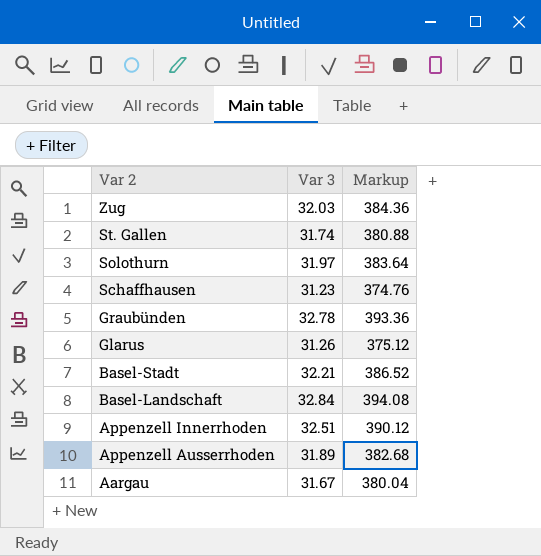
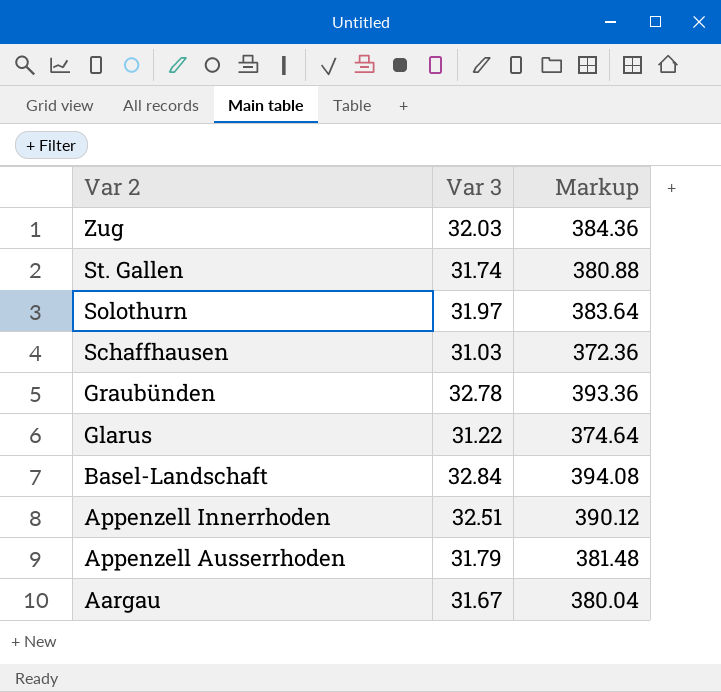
row Basel-Stadt: 32.21 | 386.52 -> none
Schaffhausen | Var 3: 31.23 -> 31.03
Schaffhausen | Markup: 374.76 -> 372.36
Glarus | Var 3: 31.26 -> 31.22
Glarus | Markup: 375.12 -> 374.64
Appenzell Ausserrhoden | Var 3: 31.89 -> 31.79
Appenzell Ausserrhoden | Markup: 382.68 -> 381.48

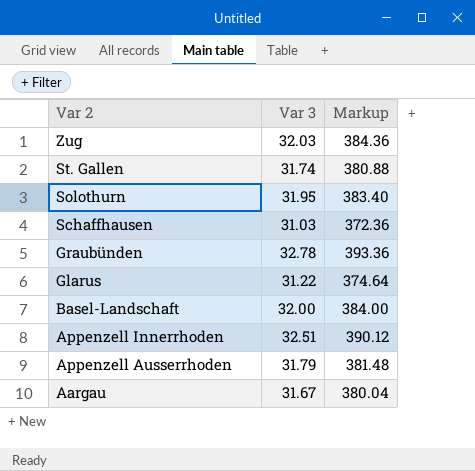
Solothurn | Var 3: 31.97 -> 31.95
Solothurn | Markup: 383.64 -> 383.40
Basel-Landschaft | Var 3: 32.84 -> 32.00
Basel-Landschaft | Markup: 394.08 -> 384.00

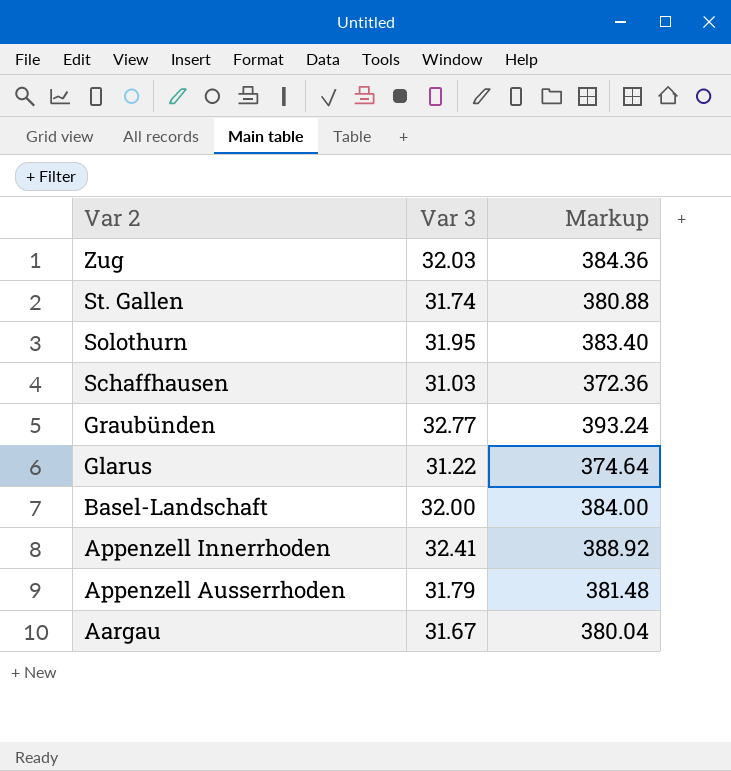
Graubünden | Var 3: 32.78 -> 32.77
Graubünden | Markup: 393.36 -> 393.24
Appenzell Innerrhoden | Var 3: 32.51 -> 32.41
Appenzell Innerrhoden | Markup: 390.12 -> 388.92

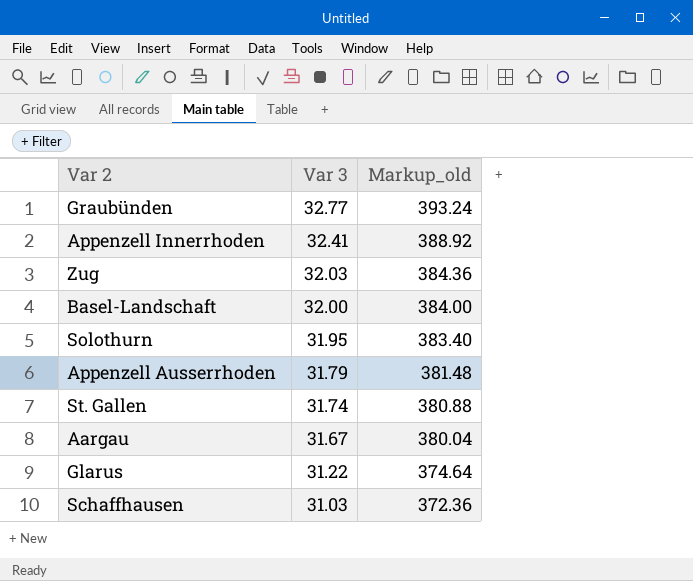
row order: Var 2 descending -> Var 3 descending
column name: Markup -> Markup_old

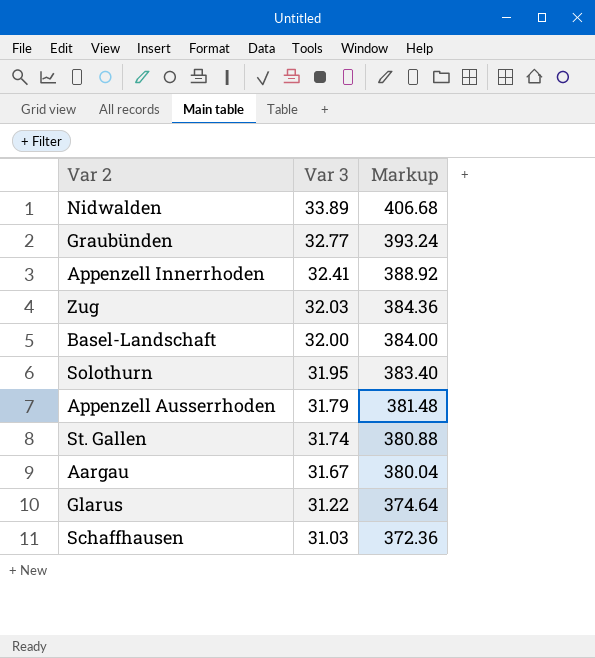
column name: Markup_old -> Markup
row Nidwalden: none -> 33.89 | 406.68

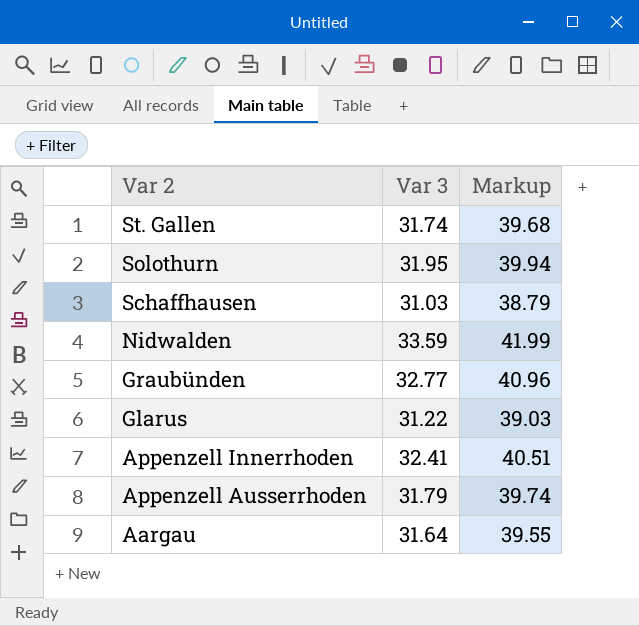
row order: Var 3 descending -> Var 2 descending
column Markup | formula: [Var 3] * 12 -> [Var 3] * 1.25
row Zug: 32.03 | 384.36 -> none
row Basel-Landschaft: 32.00 | 384.00 -> none
Nidwalden | Var 3: 33.89 -> 33.59
Aargau | Var 3: 31.67 -> 31.64

